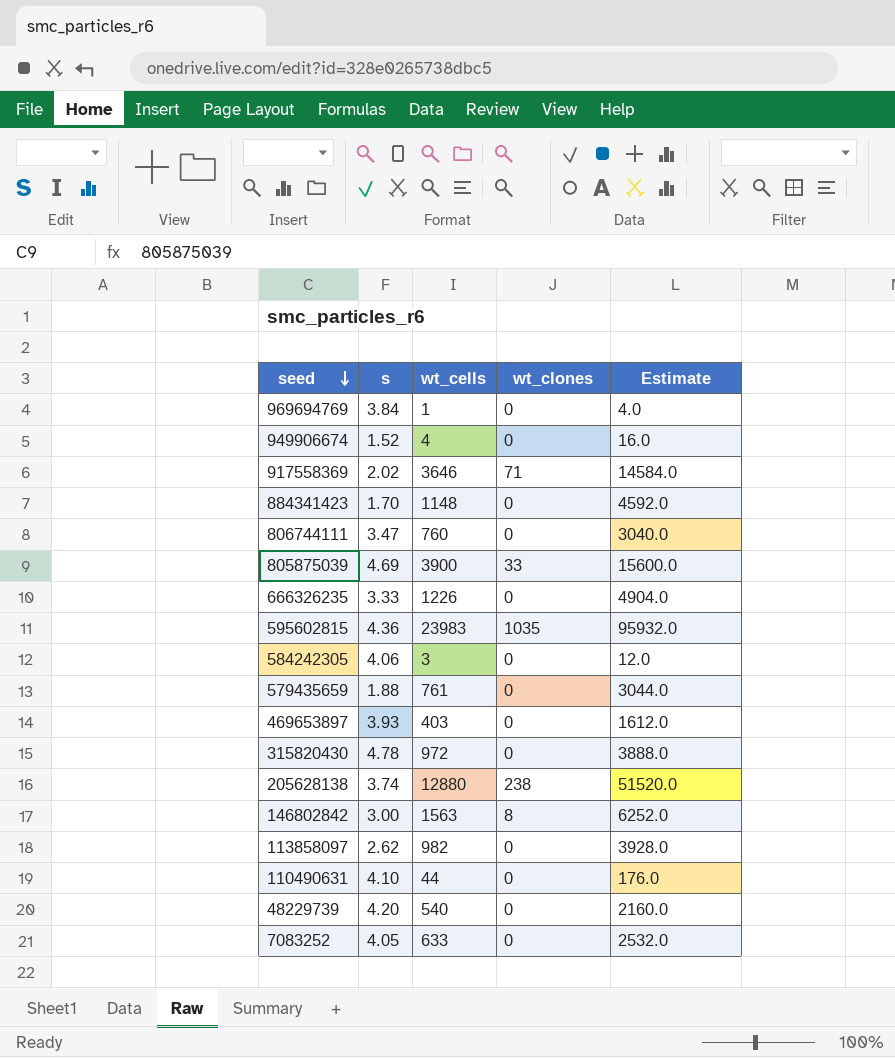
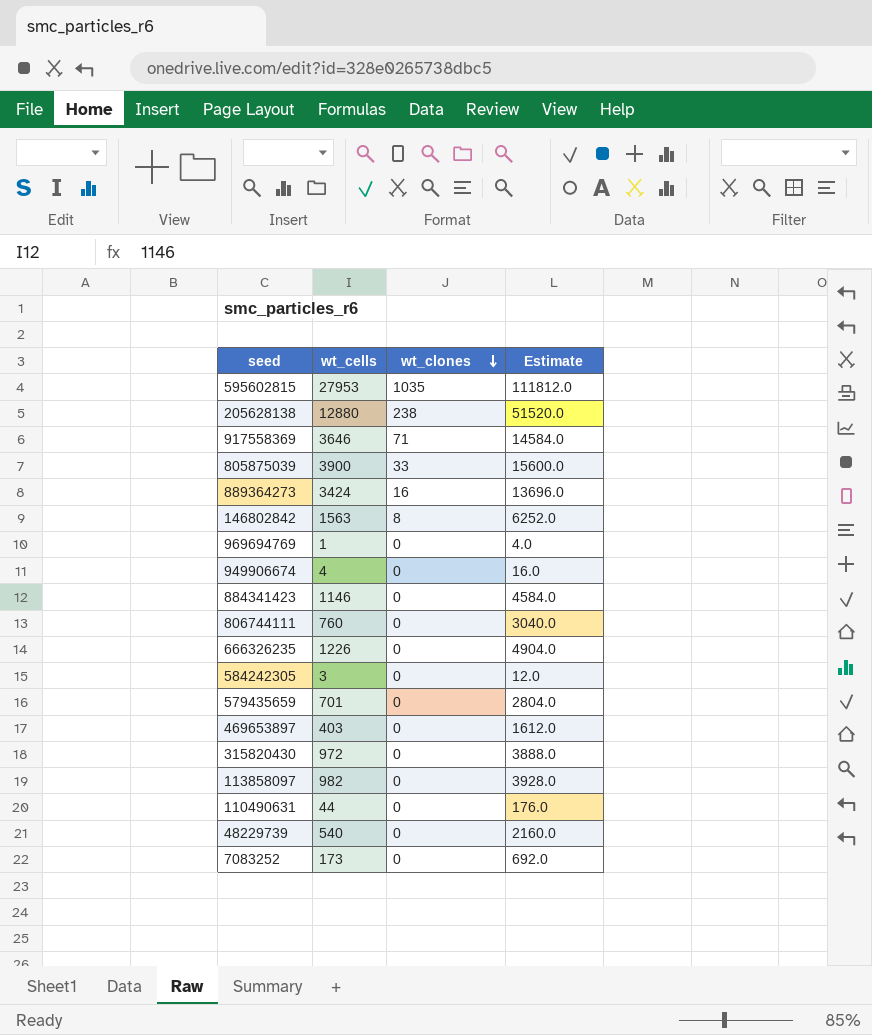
row order: seed descending -> wt_clones descending
column s | position: 2 -> none
595602815 | wt_cells: 23983 -> 27953
595602815 | Estimate: 95932.0 -> 111812.0
row 889364273: none -> 3424 | 16 | 13696.0
884341423 | wt_cells: 1148 -> 1146
884341423 | Estimate: 4592.0 -> 4584.0
579435659 | wt_cells: 761 -> 701
579435659 | Estimate: 3044.0 -> 2804.0
7083252 | wt_cells: 633 -> 173
7083252 | Estimate: 2532.0 -> 692.0

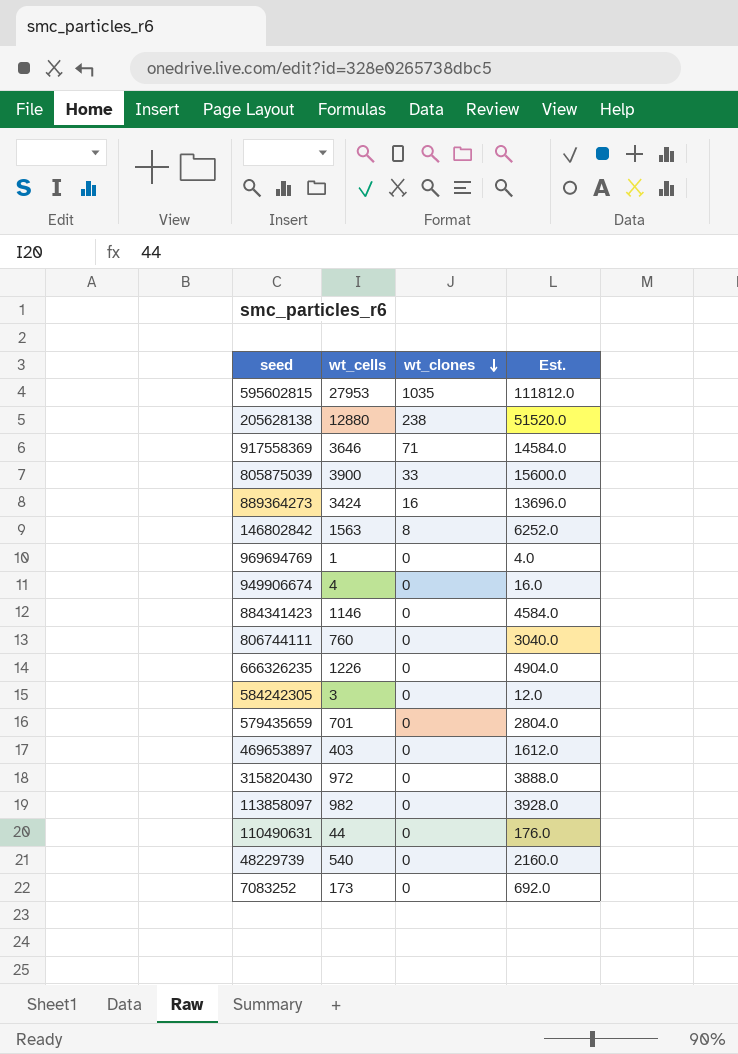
column name: Estimate -> Est.

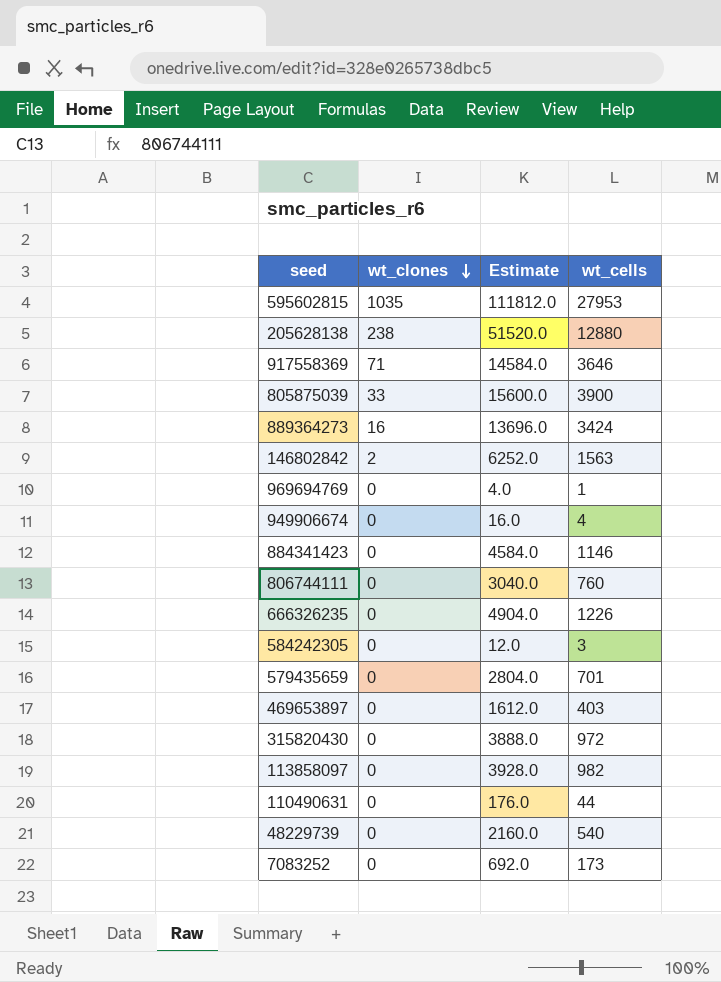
column name: Est. -> Estimate
column wt_cells | position: 2 -> 4
146802842 | wt_clones: 8 -> 2

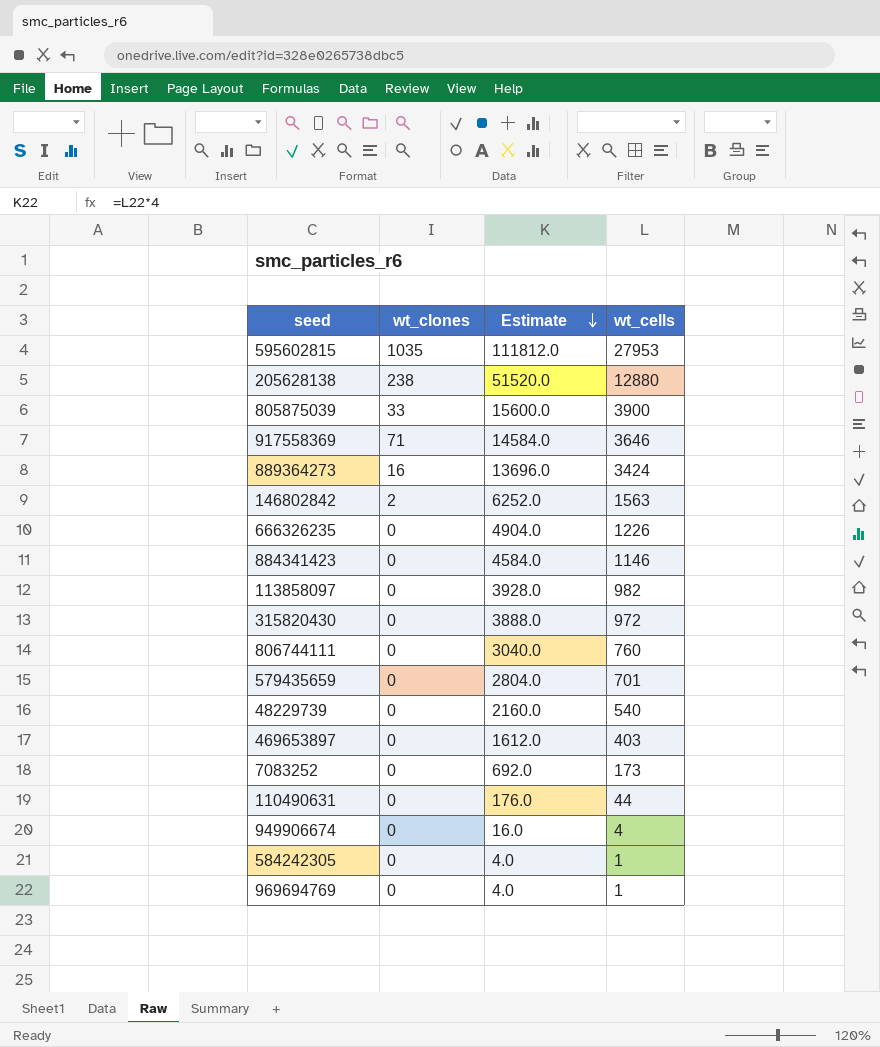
row order: wt_clones descending -> Estimate descending
584242305 | Estimate: 12.0 -> 4.0
584242305 | wt_cells: 3 -> 1

